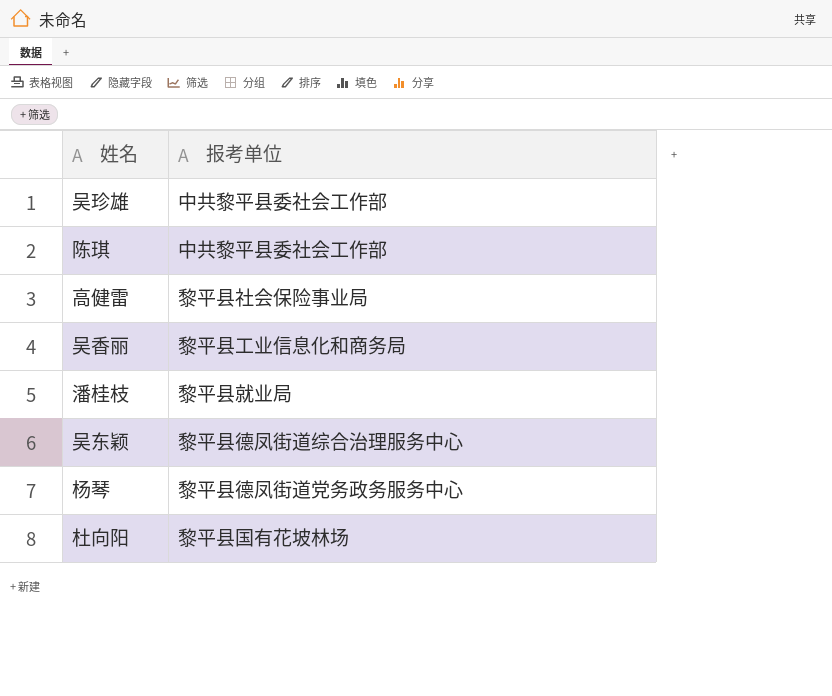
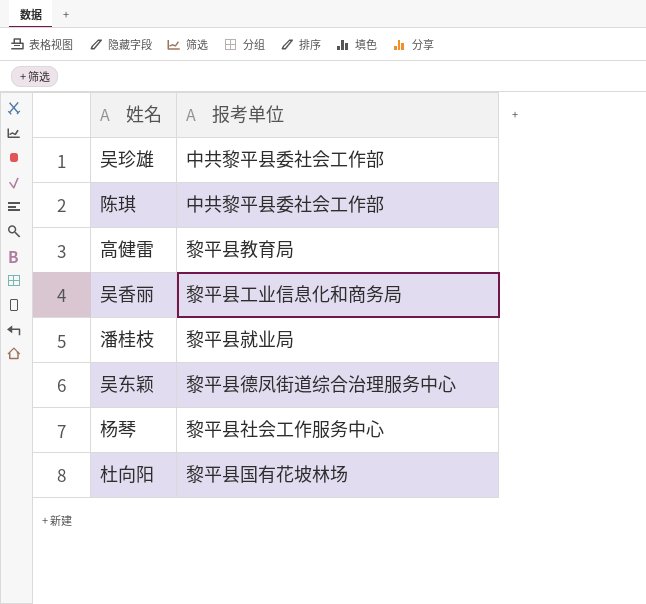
高健雷 | 报考单位: 黎平县社会保险事业局 -> 黎平县教育局
杨琴 | 报考单位: 黎平县德凤街道党务政务服务中心 -> 黎平县社会工作服务中心

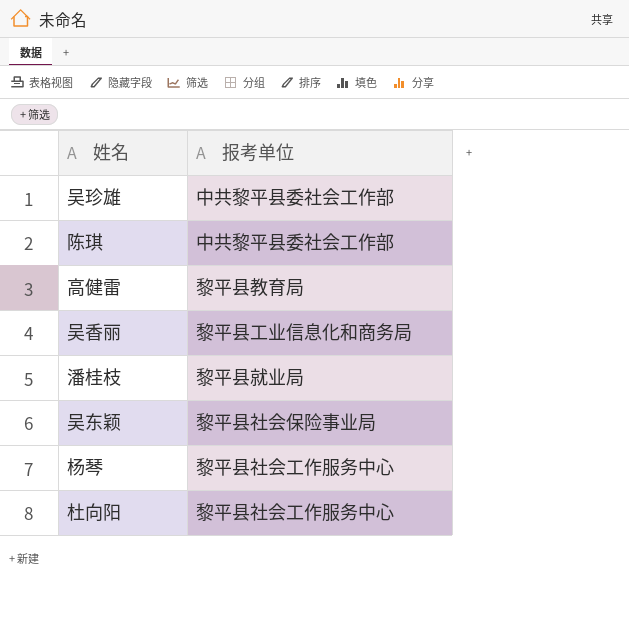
吴东颖 | 报考单位: 黎平县德凤街道综合治理服务中心 -> 黎平县社会保险事业局
杜向阳 | 报考单位: 黎平县国有花坡林场 -> 黎平县社会工作服务中心

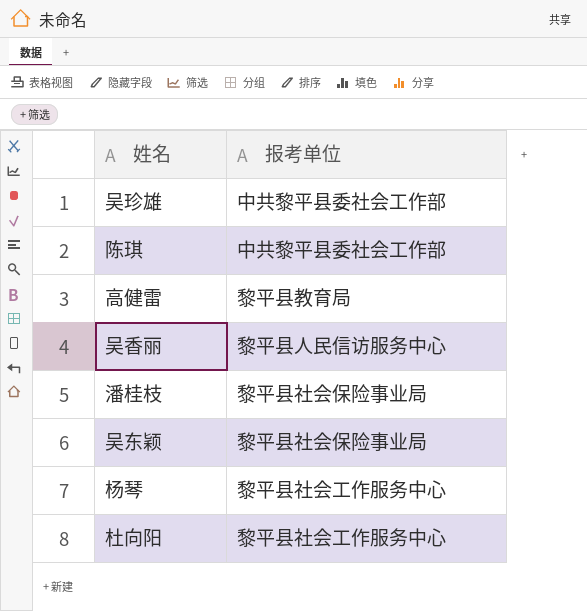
吴香丽 | 报考单位: 黎平县工业信息化和商务局 -> 黎平县人民信访服务中心
潘桂枝 | 报考单位: 黎平县就业局 -> 黎平县社会保险事业局

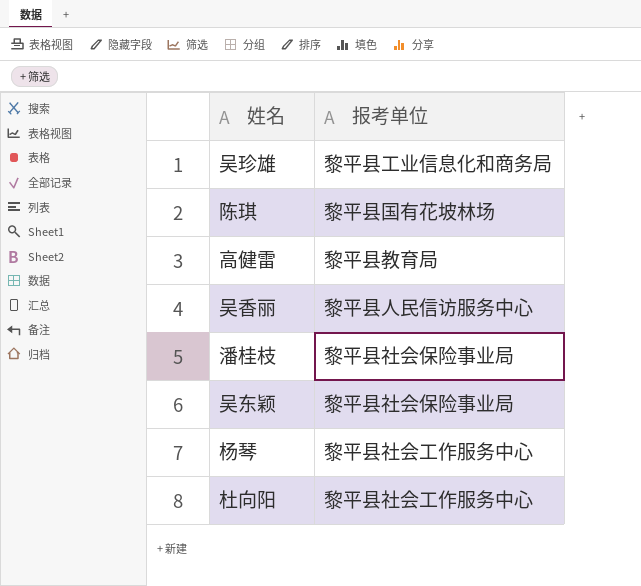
吴珍雄 | 报考单位: 中共黎平县委社会工作部 -> 黎平县工业信息化和商务局
陈琪 | 报考单位: 中共黎平县委社会工作部 -> 黎平县国有花坡林场

